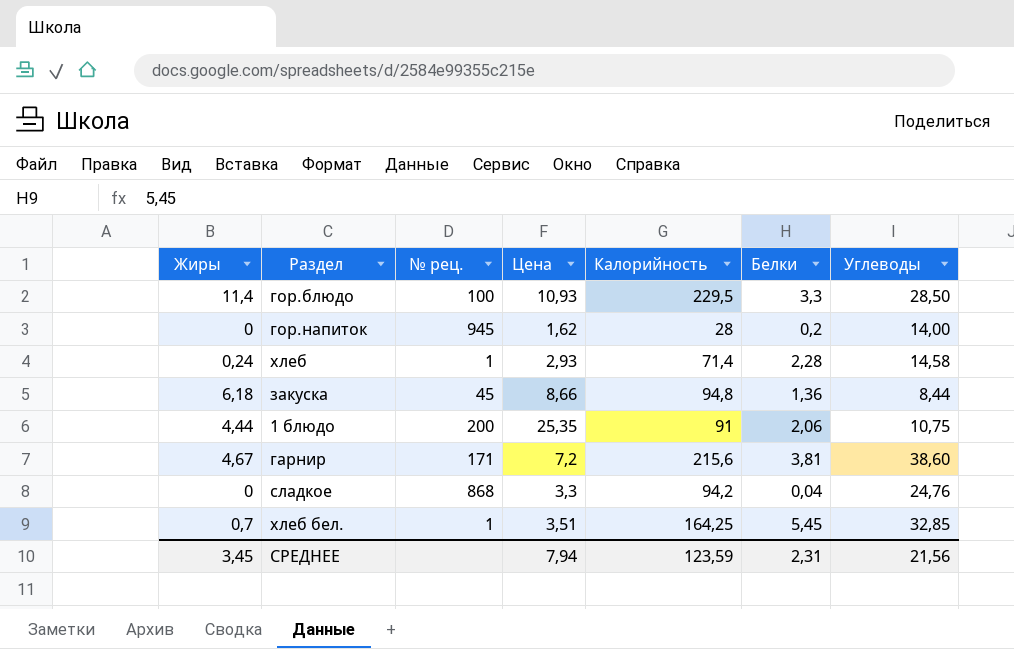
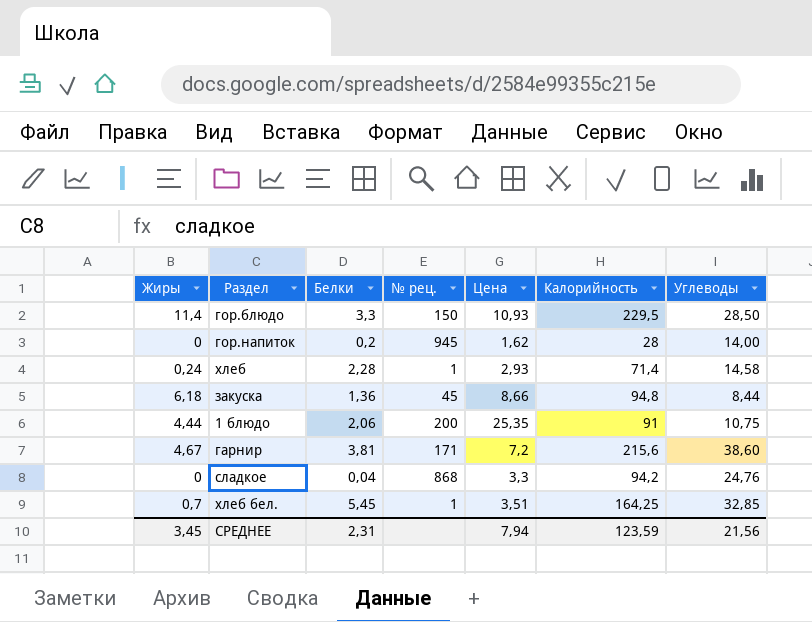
column Белки | position: 6 -> 3
гор.блюдо | № рец.: 100 -> 150

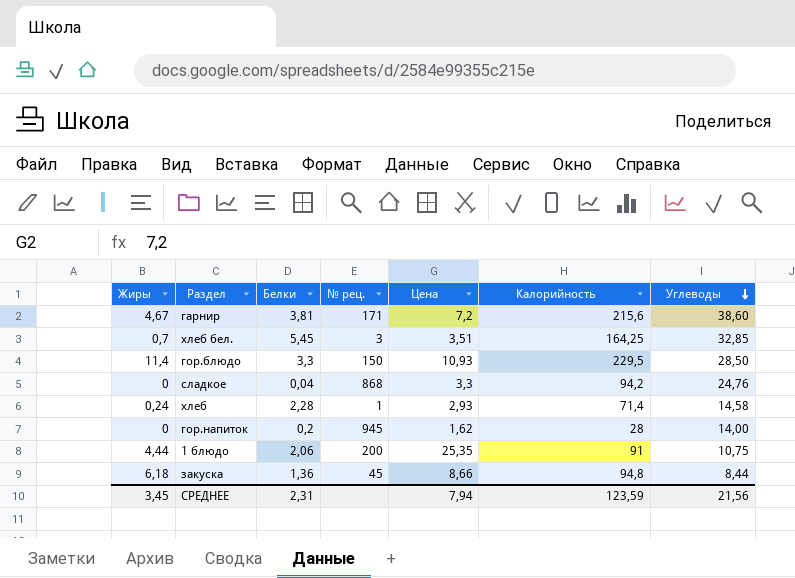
row order: none -> Углеводы descending
хлеб бел. | № рец.: 1 -> 3

